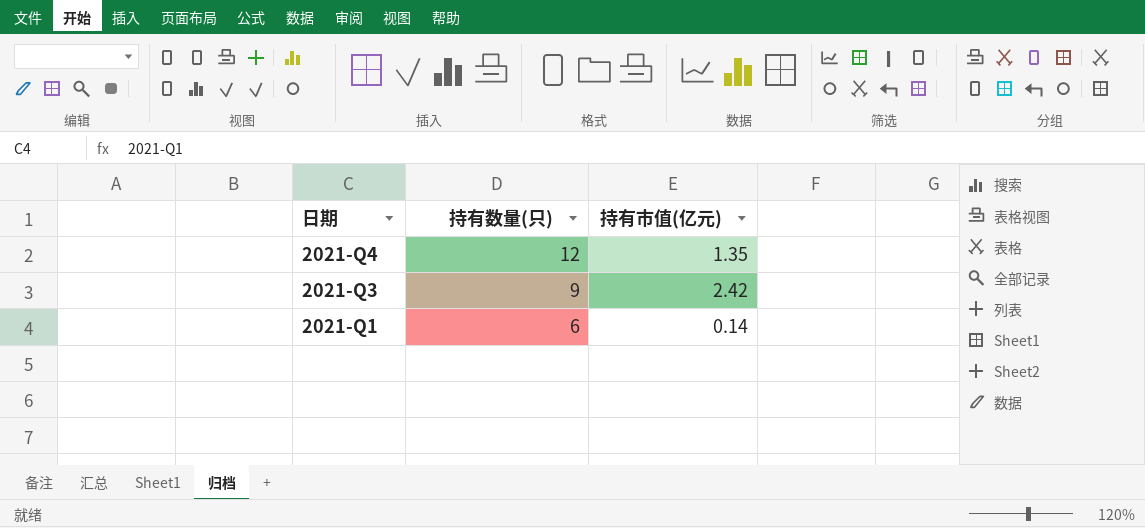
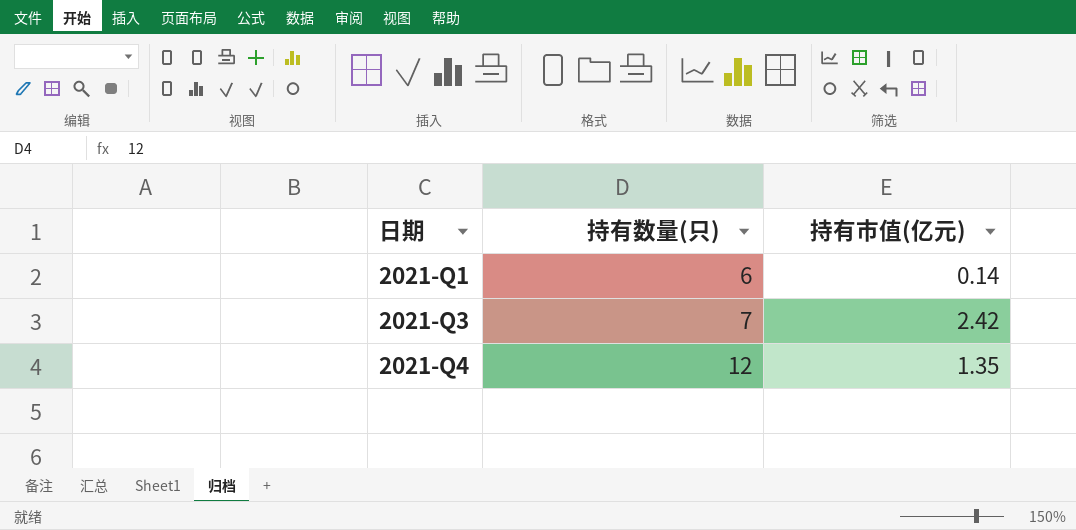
row order: 日期 descending -> 日期 ascending
2021-Q3 | 持有数量(只): 9 -> 7

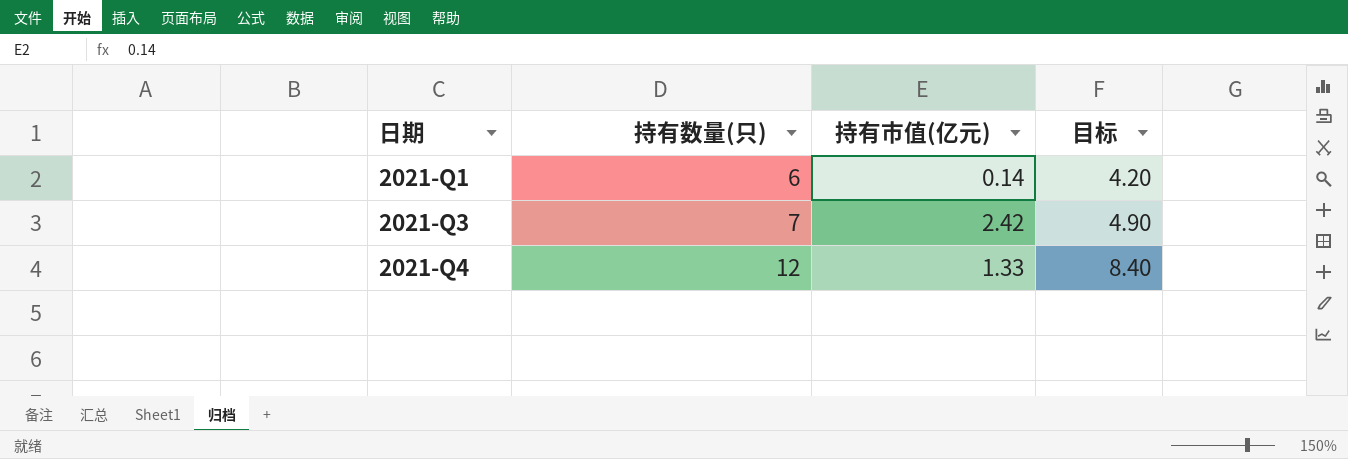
column 目标 | formula: none -> [持有数量(只)] * 0.7
2021-Q4 | 持有市值(亿元): 1.35 -> 1.33

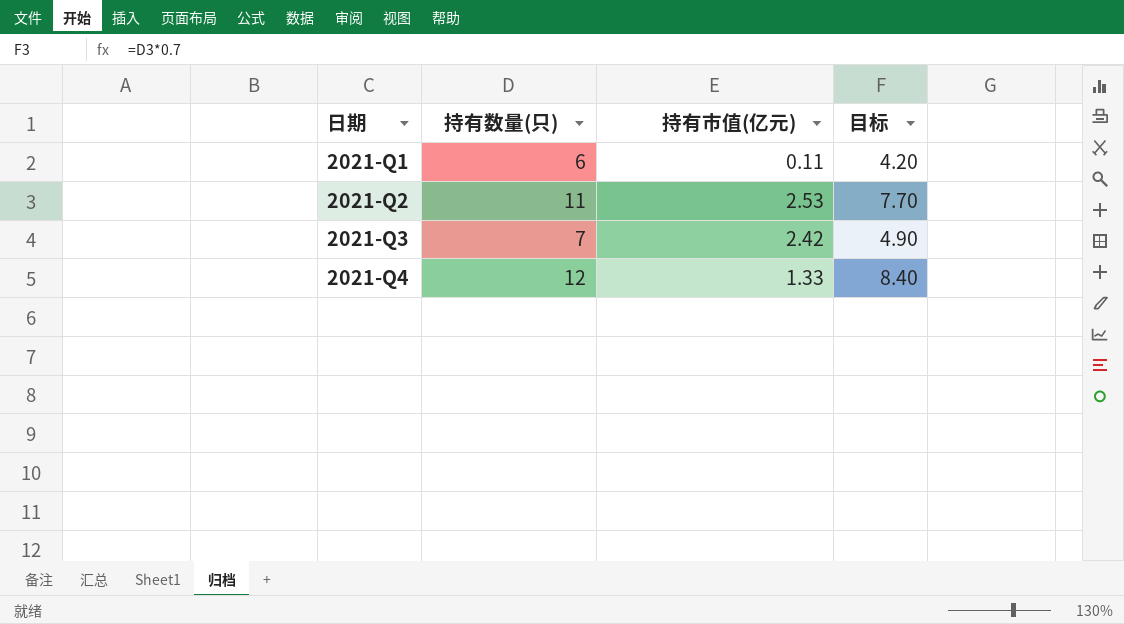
2021-Q1 | 持有市值(亿元): 0.14 -> 0.11
row 2021-Q2: none -> 11 | 2.53 | 7.70

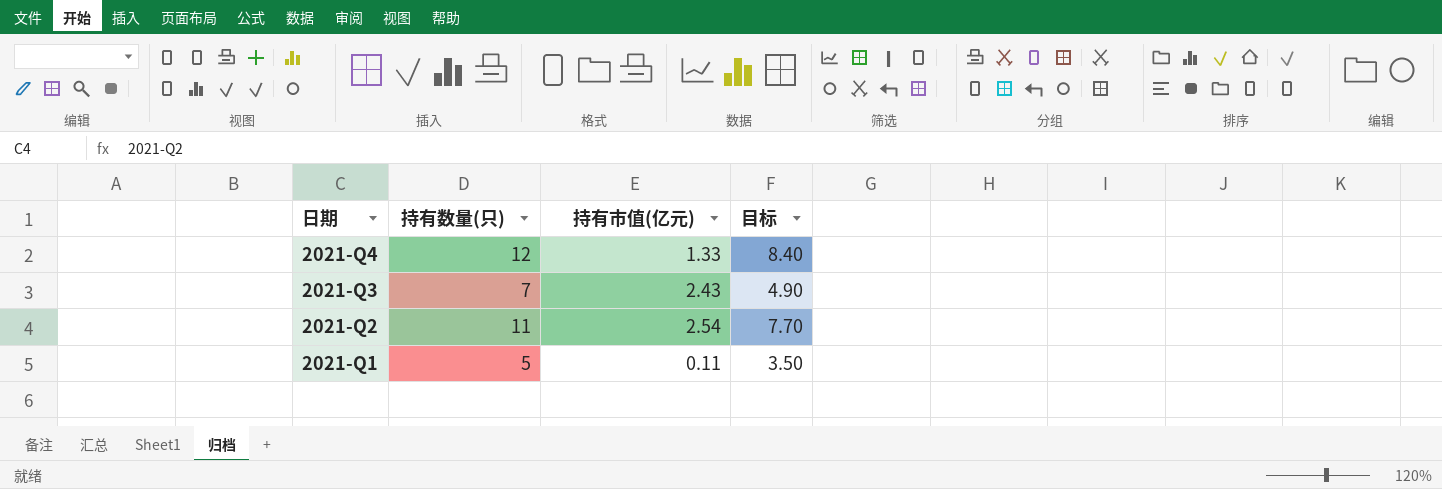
row order: 日期 ascending -> 日期 descending
2021-Q3 | 持有市值(亿元): 2.42 -> 2.43
2021-Q2 | 持有市值(亿元): 2.53 -> 2.54
2021-Q1 | 持有数量(只): 6 -> 5
2021-Q1 | 目标: 4.20 -> 3.50

